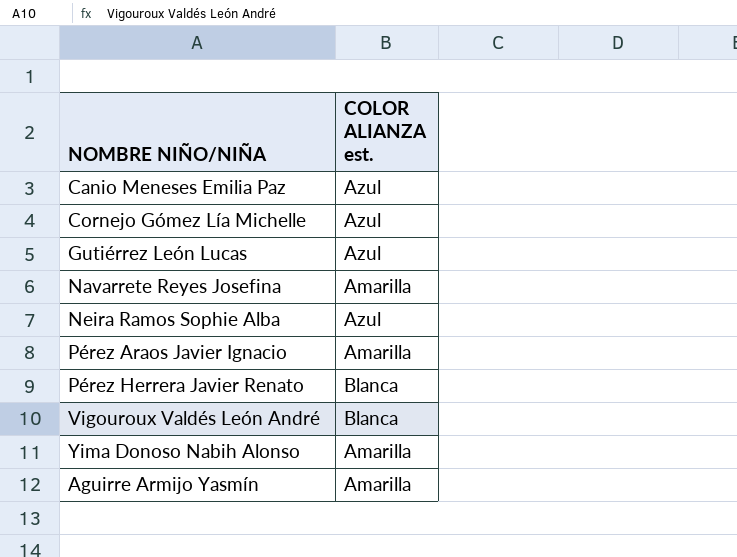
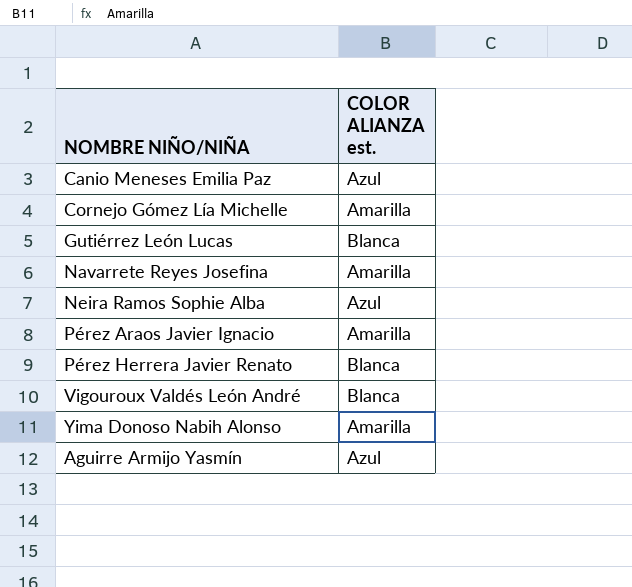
Cornejo Gómez Lía Michelle | COLOR ALIANZA est.: Azul -> Amarilla
Gutiérrez León Lucas | COLOR ALIANZA est.: Azul -> Blanca
Aguirre Armijo Yasmín | COLOR ALIANZA est.: Amarilla -> Azul

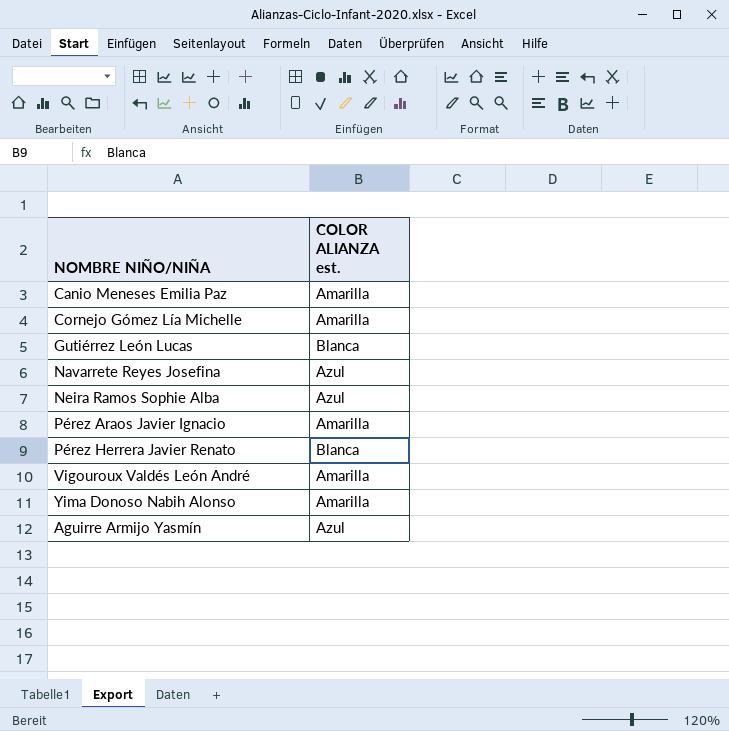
Canio Meneses Emilia Paz | COLOR ALIANZA est.: Azul -> Amarilla
Navarrete Reyes Josefina | COLOR ALIANZA est.: Amarilla -> Azul
Vigouroux Valdés León André | COLOR ALIANZA est.: Blanca -> Amarilla

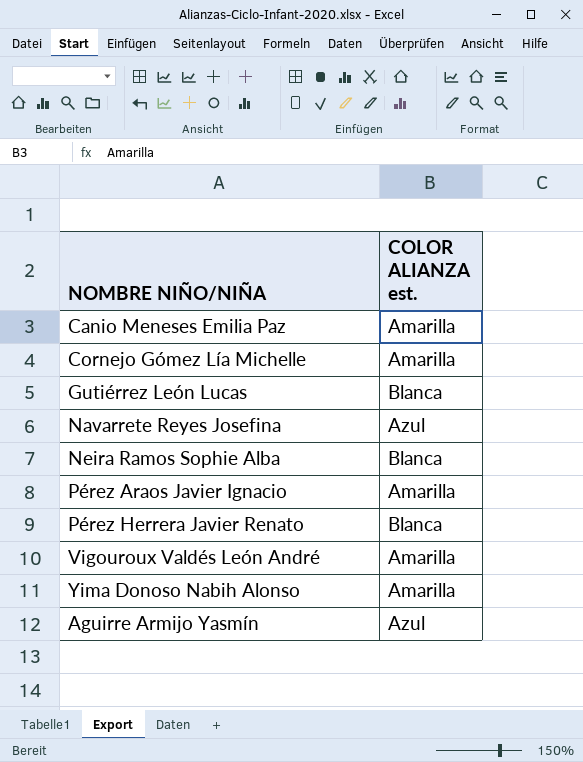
Neira Ramos Sophie Alba | COLOR ALIANZA est.: Azul -> Blanca

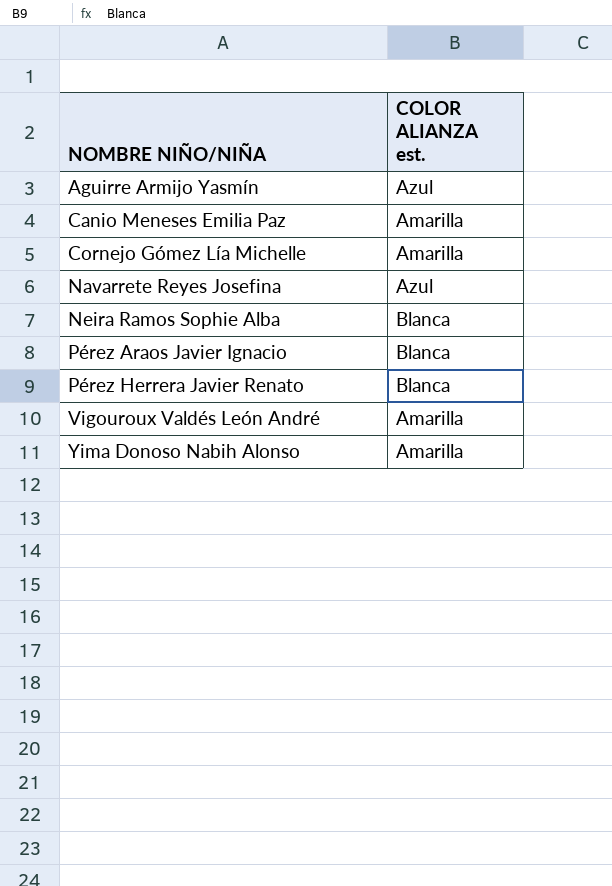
row order: none -> NOMBRE NIÑO/NIÑA ascending
row Gutiérrez León Lucas: Blanca -> none
Pérez Araos Javier Ignacio | COLOR ALIANZA est.: Amarilla -> Blanca

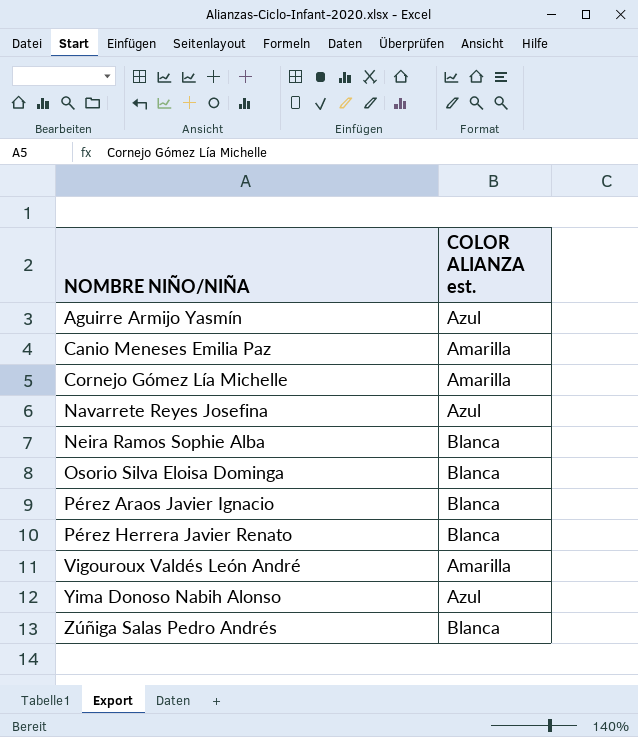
row Osorio Silva Eloisa Dominga: none -> Blanca
Yima Donoso Nabih Alonso | COLOR ALIANZA est.: Amarilla -> Azul
row Zúñiga Salas Pedro Andrés: none -> Blanca

